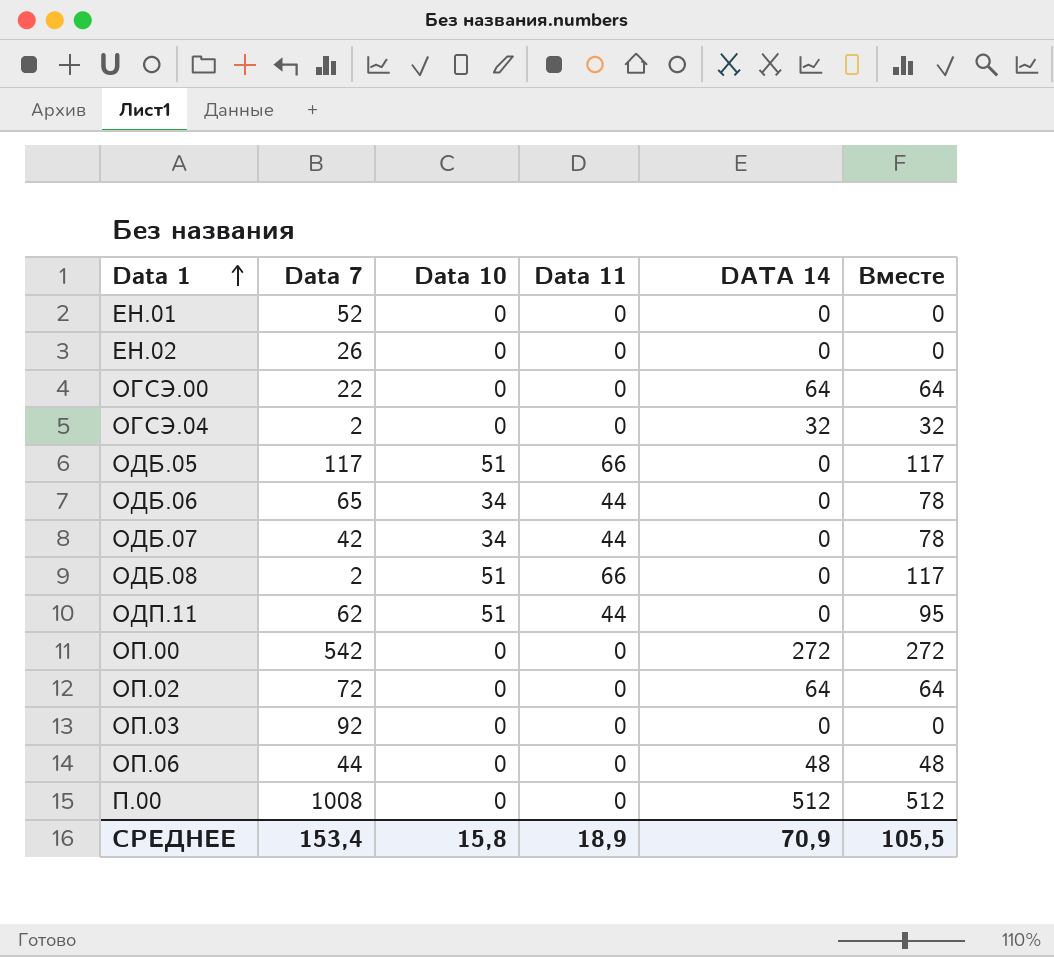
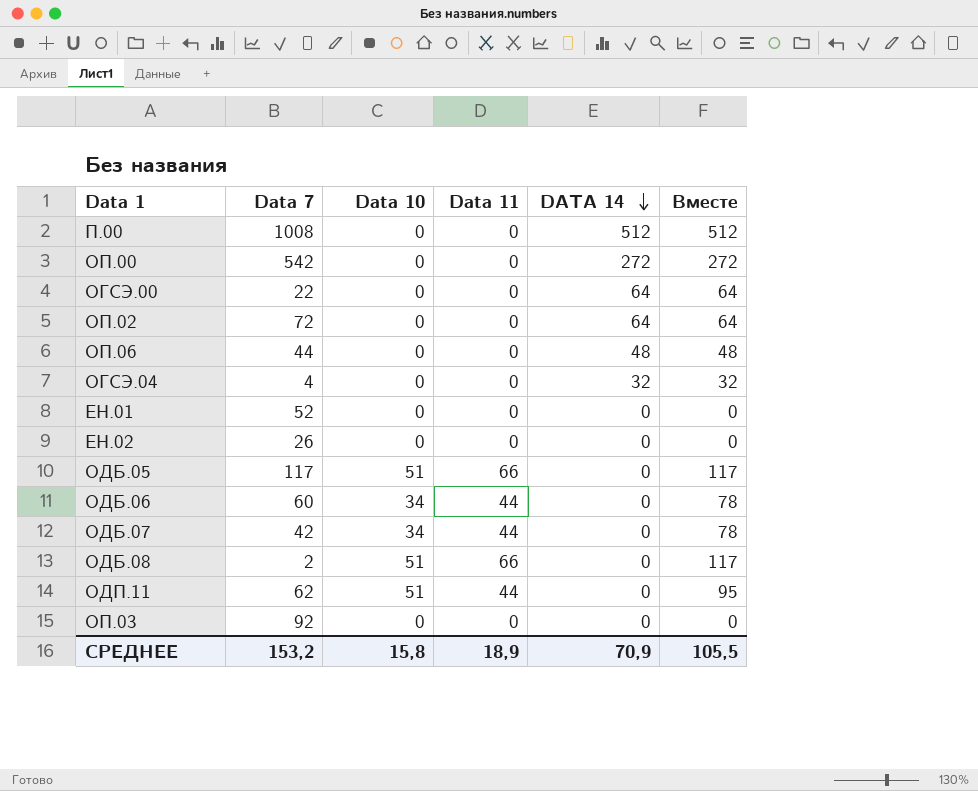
row order: Data 1 ascending -> DATA 14 descending
ОГСЭ.04 | Data 7: 2 -> 4
ОДБ.06 | Data 7: 65 -> 60
СРЕДНЕЕ | Data 7: 153,4 -> 153,2

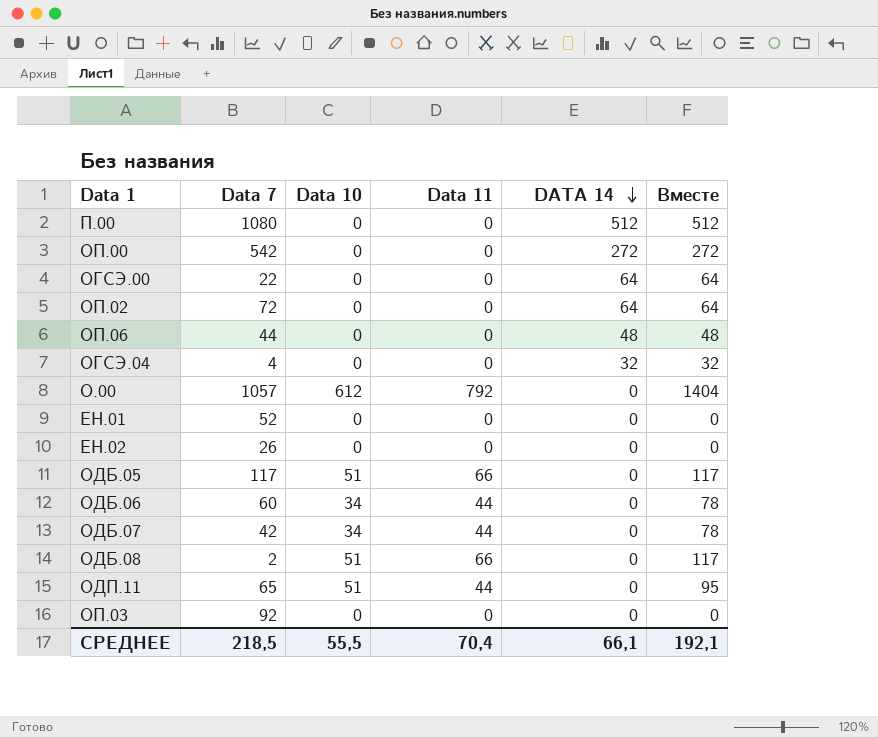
П.00 | Data 7: 1008 -> 1080
row О.00: none -> 1057 | 612 | 792 | 0 | 1404
ОДП.11 | Data 7: 62 -> 65
СРЕДНЕЕ | Data 7: 153,2 -> 218,5
СРЕДНЕЕ | Data 10: 15,8 -> 55,5
СРЕДНЕЕ | Data 11: 18,9 -> 70,4
СРЕДНЕЕ | DATA 14: 70,9 -> 66,1
СРЕДНЕЕ | Вместе: 105,5 -> 192,1

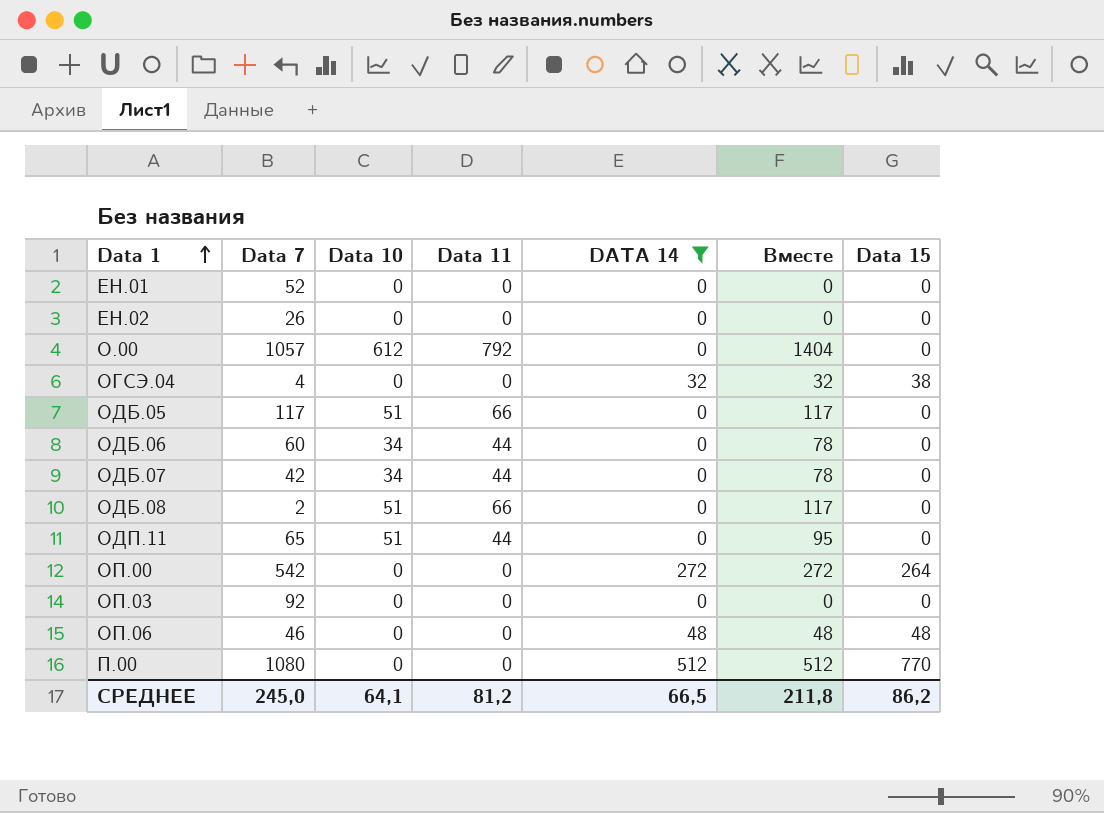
filter: none -> DATA 14 != 64
row order: DATA 14 descending -> Data 1 ascending
column Data 15 | position: none -> 7
ОП.06 | Data 7: 44 -> 46
СРЕДНЕЕ | Data 7: 218,5 -> 245,0
СРЕДНЕЕ | Data 10: 55,5 -> 64,1
СРЕДНЕЕ | Data 11: 70,4 -> 81,2
СРЕДНЕЕ | DATA 14: 66,1 -> 66,5
СРЕДНЕЕ | Вместе: 192,1 -> 211,8

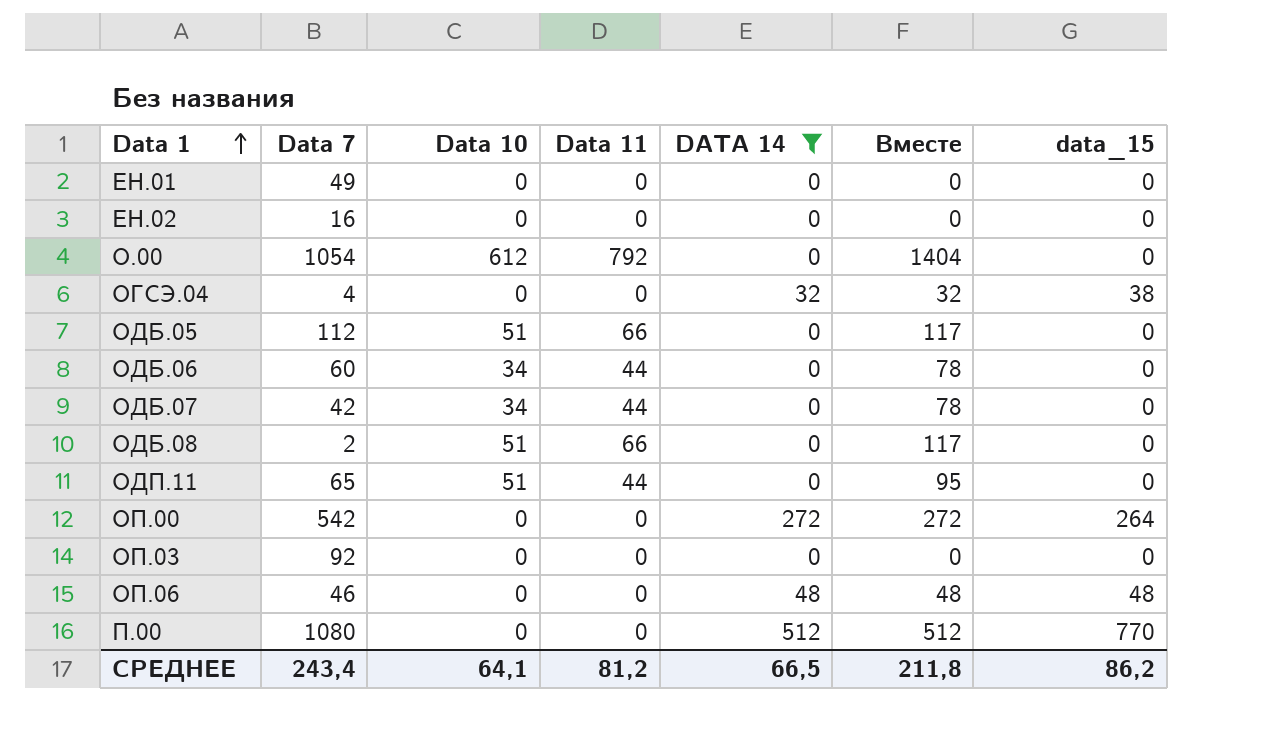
column name: Data 15 -> data_15
ЕН.01 | Data 7: 52 -> 49
ЕН.02 | Data 7: 26 -> 16
О.00 | Data 7: 1057 -> 1054
ОДБ.05 | Data 7: 117 -> 112
СРЕДНЕЕ | Data 7: 245,0 -> 243,4

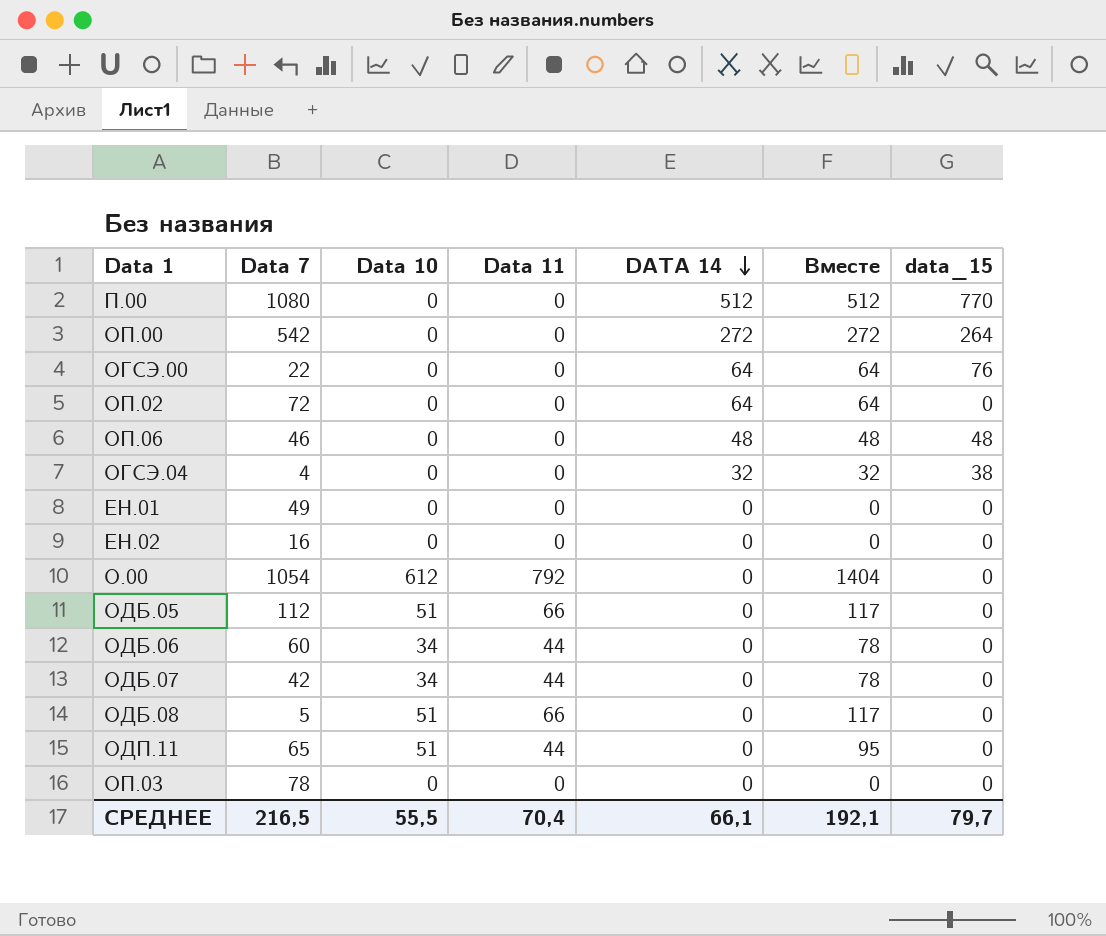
filter: DATA 14 != 64 -> none
row order: Data 1 ascending -> DATA 14 descending
ОДБ.08 | Data 7: 2 -> 5
ОП.03 | Data 7: 92 -> 78
СРЕДНЕЕ | Data 7: 243,4 -> 216,5
СРЕДНЕЕ | Data 10: 64,1 -> 55,5
СРЕДНЕЕ | Data 11: 81,2 -> 70,4
СРЕДНЕЕ | DATA 14: 66,5 -> 66,1
СРЕДНЕЕ | Вместе: 211,8 -> 192,1
СРЕДНЕЕ | data_15: 86,2 -> 79,7

